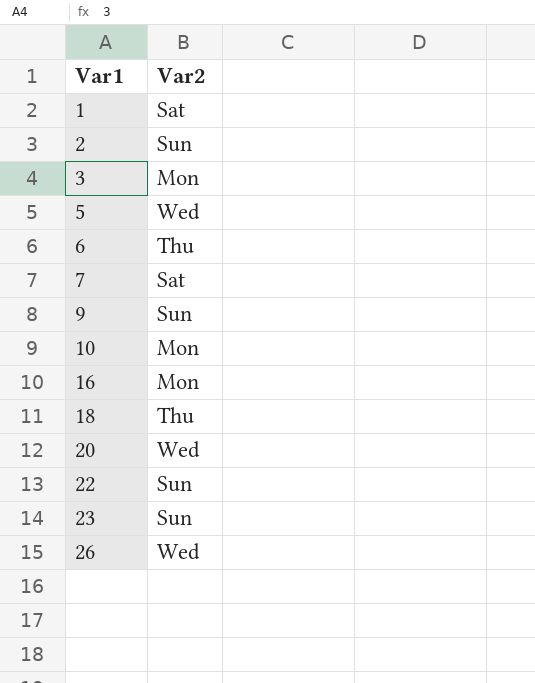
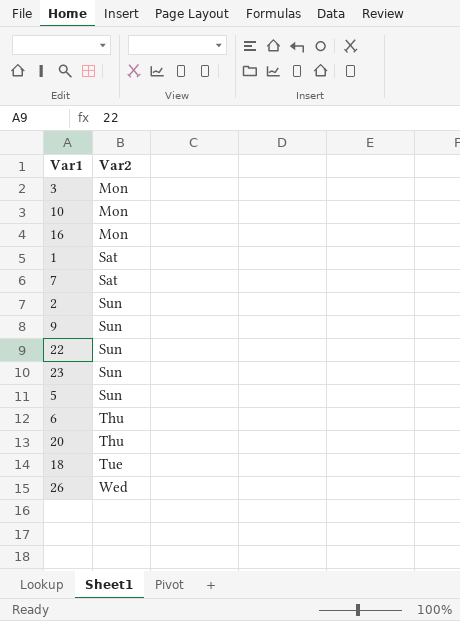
row order: Var1 ascending -> Var2 ascending
5 | Var2: Wed -> Sun
20 | Var2: Wed -> Thu
18 | Var2: Thu -> Tue

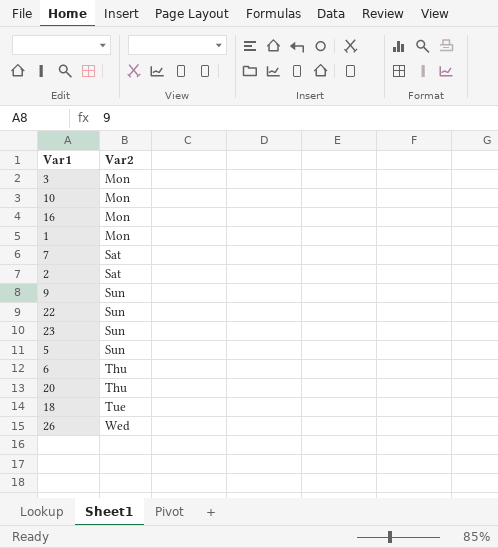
1 | Var2: Sat -> Mon
2 | Var2: Sun -> Sat

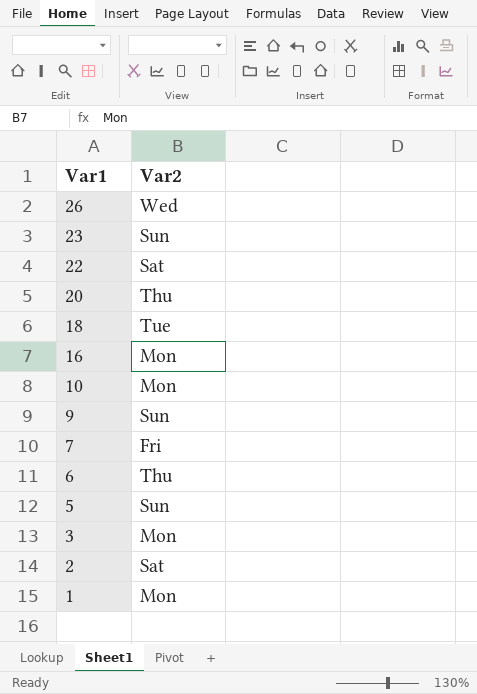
row order: Var2 ascending -> Var1 descending
22 | Var2: Sun -> Sat
7 | Var2: Sat -> Fri

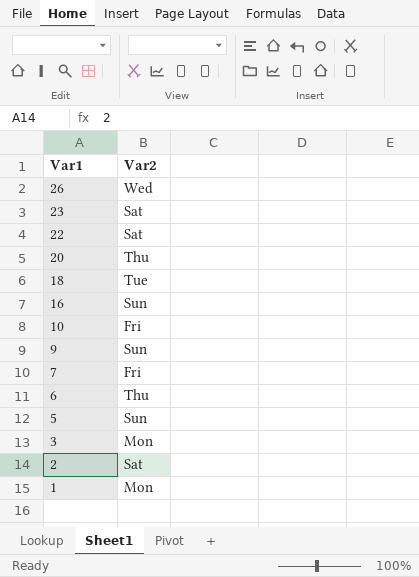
23 | Var2: Sun -> Sat
16 | Var2: Mon -> Sun
10 | Var2: Mon -> Fri

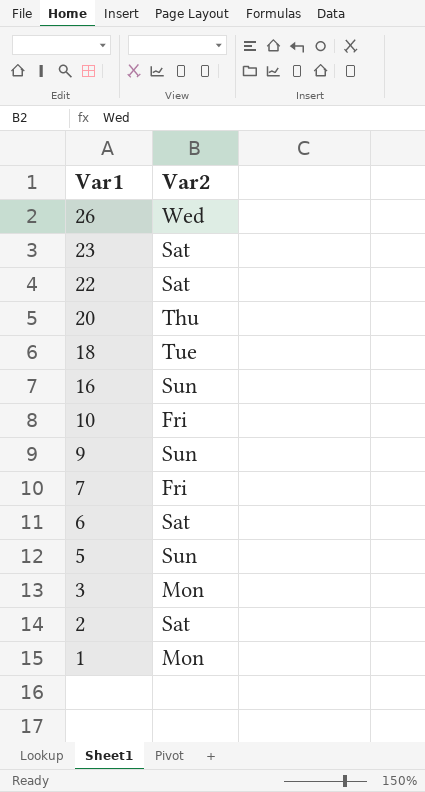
6 | Var2: Thu -> Sat

